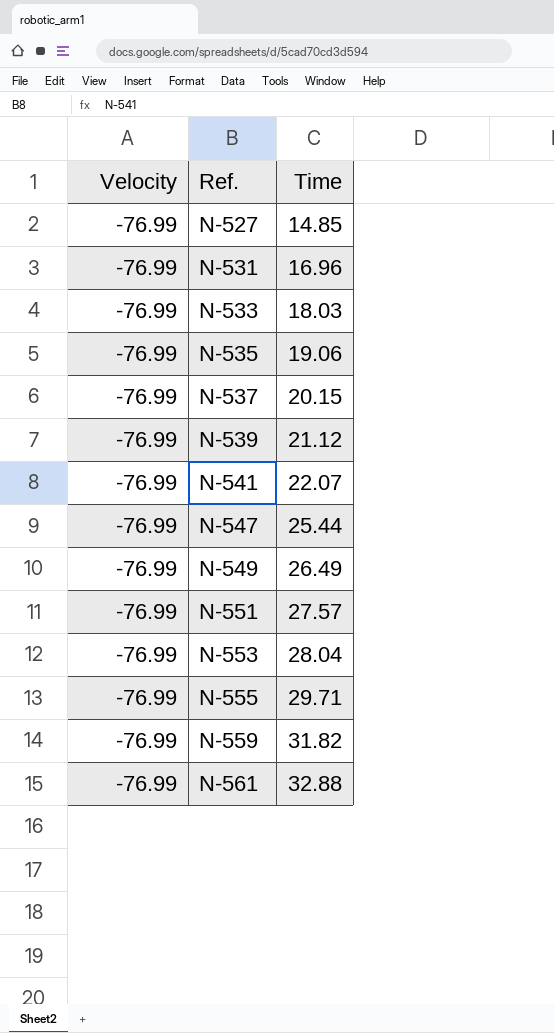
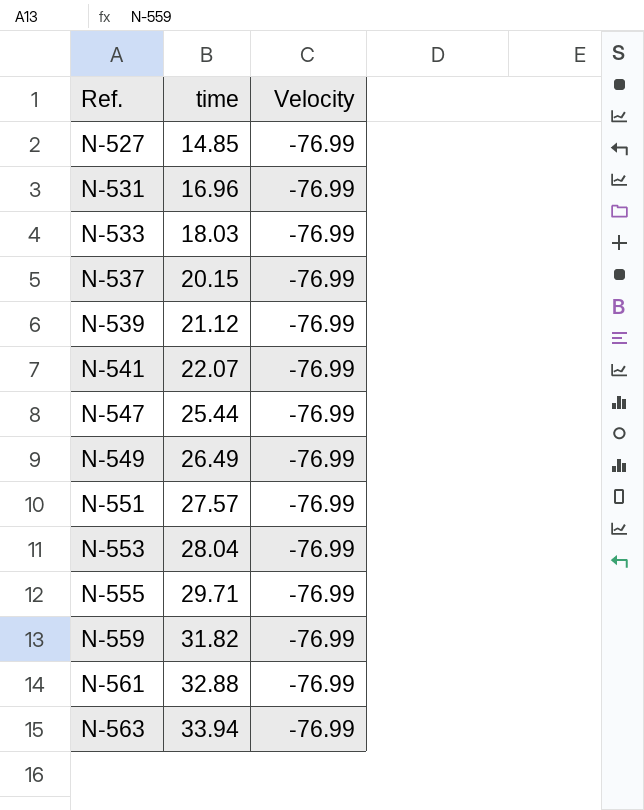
column name: Time -> time
column Velocity | position: 1 -> 3
row N-535: -76.99 | 19.06 -> none
row N-563: none -> 33.94 | -76.99

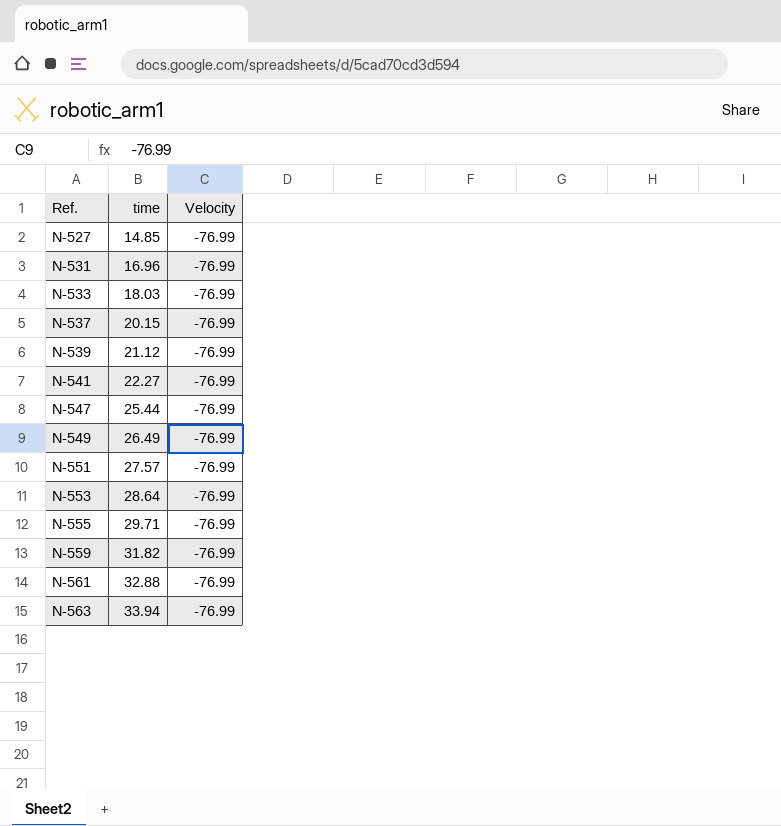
N-541 | time: 22.07 -> 22.27
N-553 | time: 28.04 -> 28.64

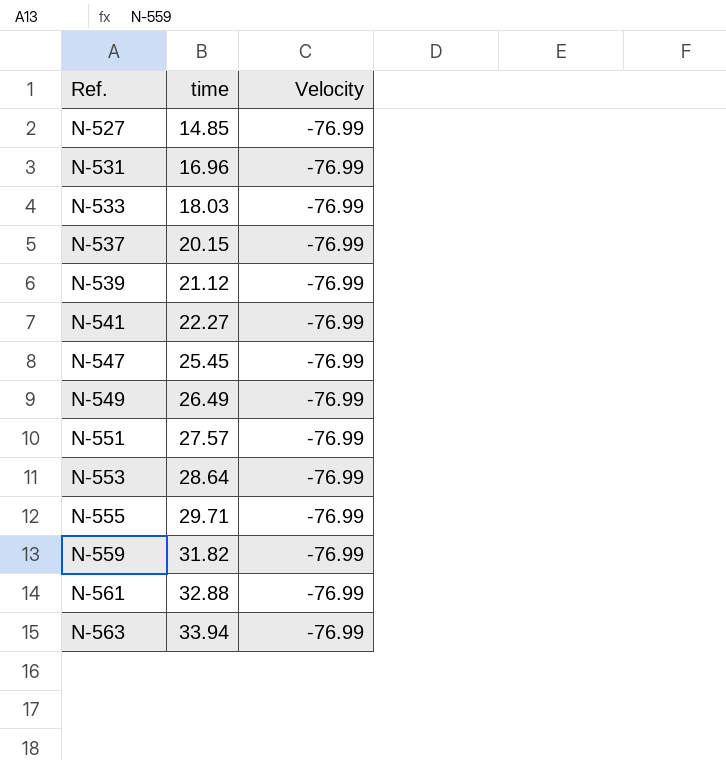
N-547 | time: 25.44 -> 25.45

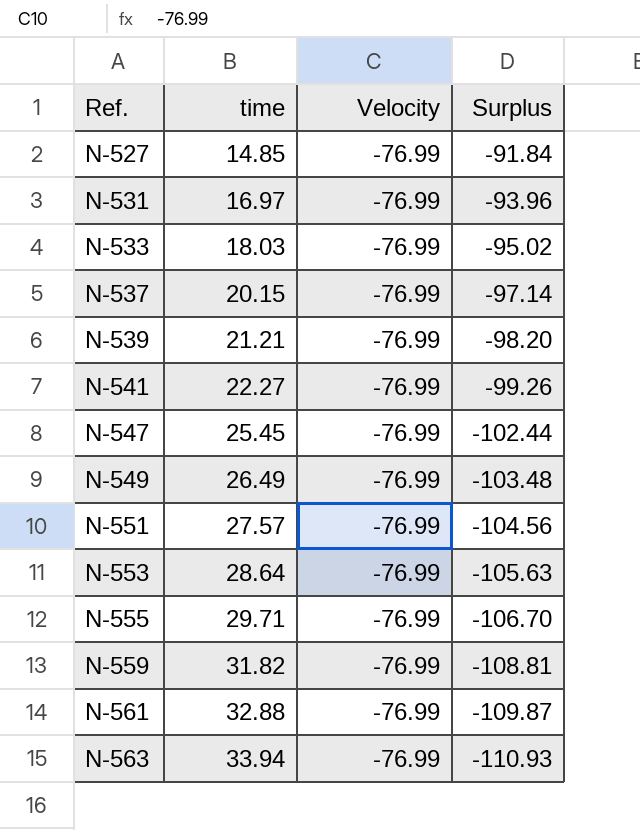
column Surplus | formula: none -> [Velocity] - [time]
N-531 | time: 16.96 -> 16.97
N-539 | time: 21.12 -> 21.21

